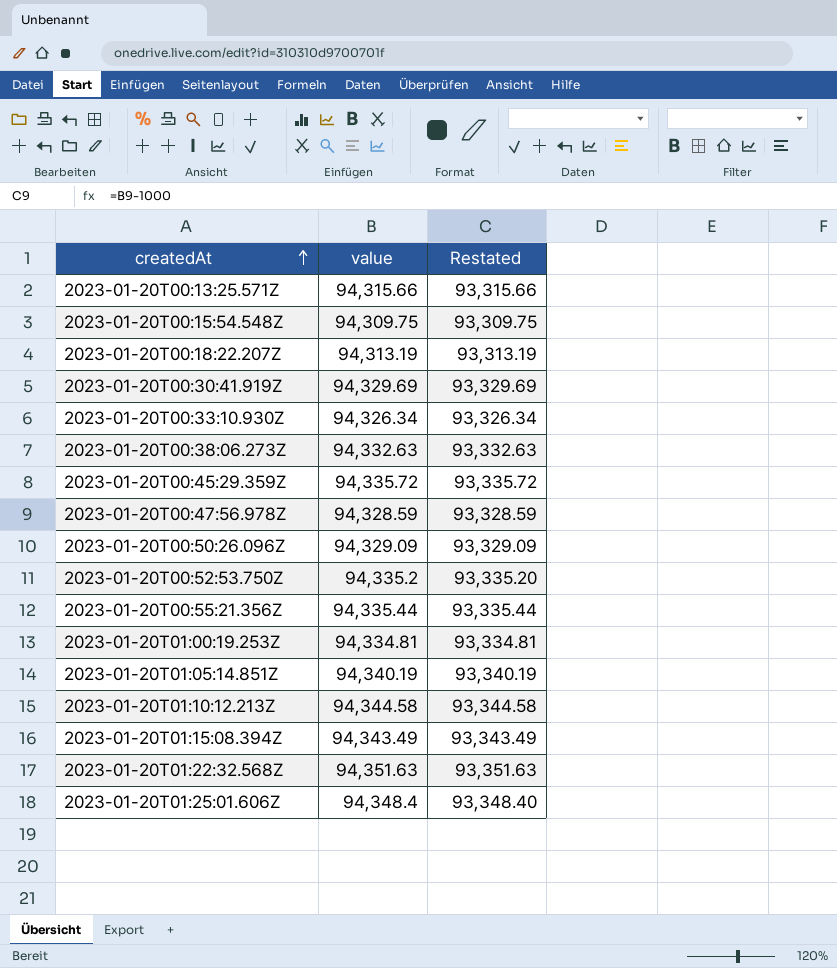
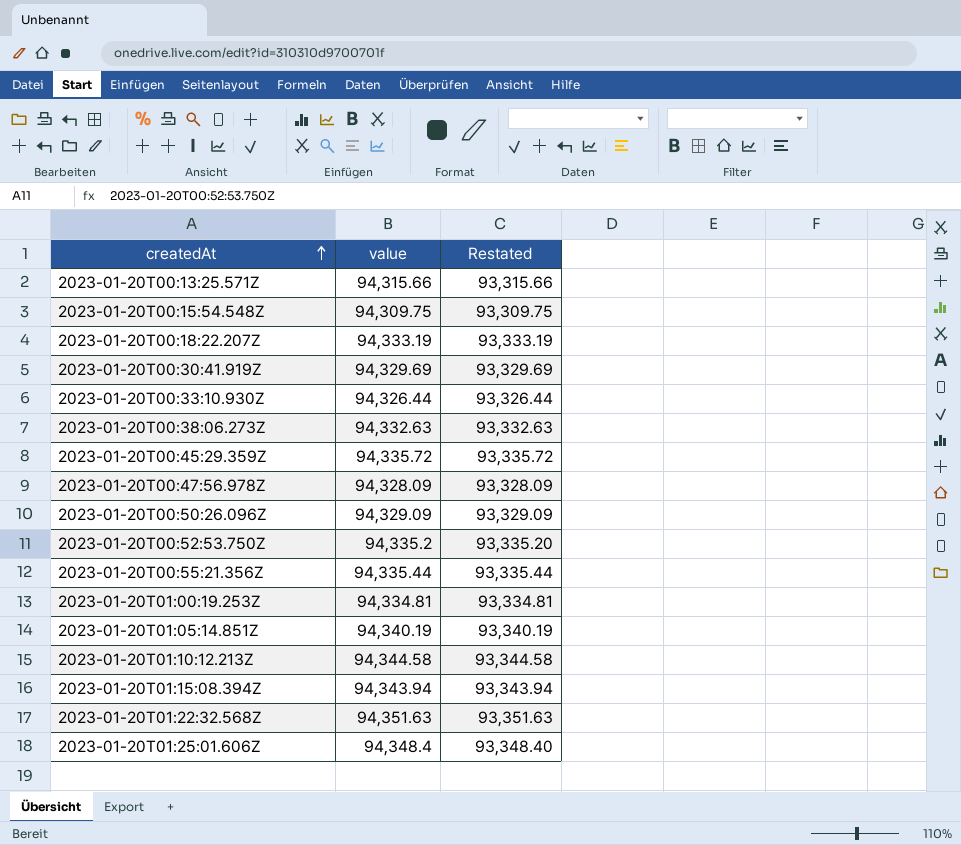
2023-01-20T00:18:22.207Z | value: 94,313.19 -> 94,333.19
2023-01-20T00:18:22.207Z | Restated: 93,313.19 -> 93,333.19
2023-01-20T00:33:10.930Z | value: 94,326.34 -> 94,326.44
2023-01-20T00:33:10.930Z | Restated: 93,326.34 -> 93,326.44
2023-01-20T00:47:56.978Z | value: 94,328.59 -> 94,328.09
2023-01-20T00:47:56.978Z | Restated: 93,328.59 -> 93,328.09
2023-01-20T01:15:08.394Z | value: 94,343.49 -> 94,343.94
2023-01-20T01:15:08.394Z | Restated: 93,343.49 -> 93,343.94

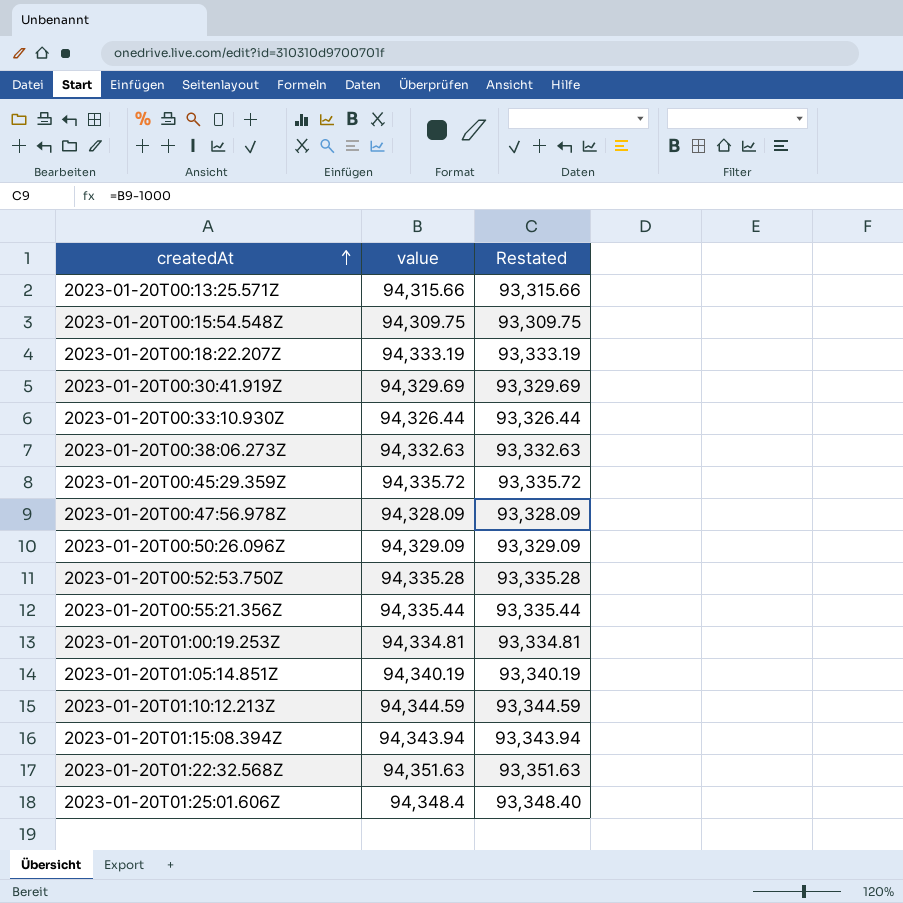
2023-01-20T00:52:53.750Z | value: 94,335.2 -> 94,335.28
2023-01-20T00:52:53.750Z | Restated: 93,335.20 -> 93,335.28
2023-01-20T01:10:12.213Z | value: 94,344.58 -> 94,344.59
2023-01-20T01:10:12.213Z | Restated: 93,344.58 -> 93,344.59

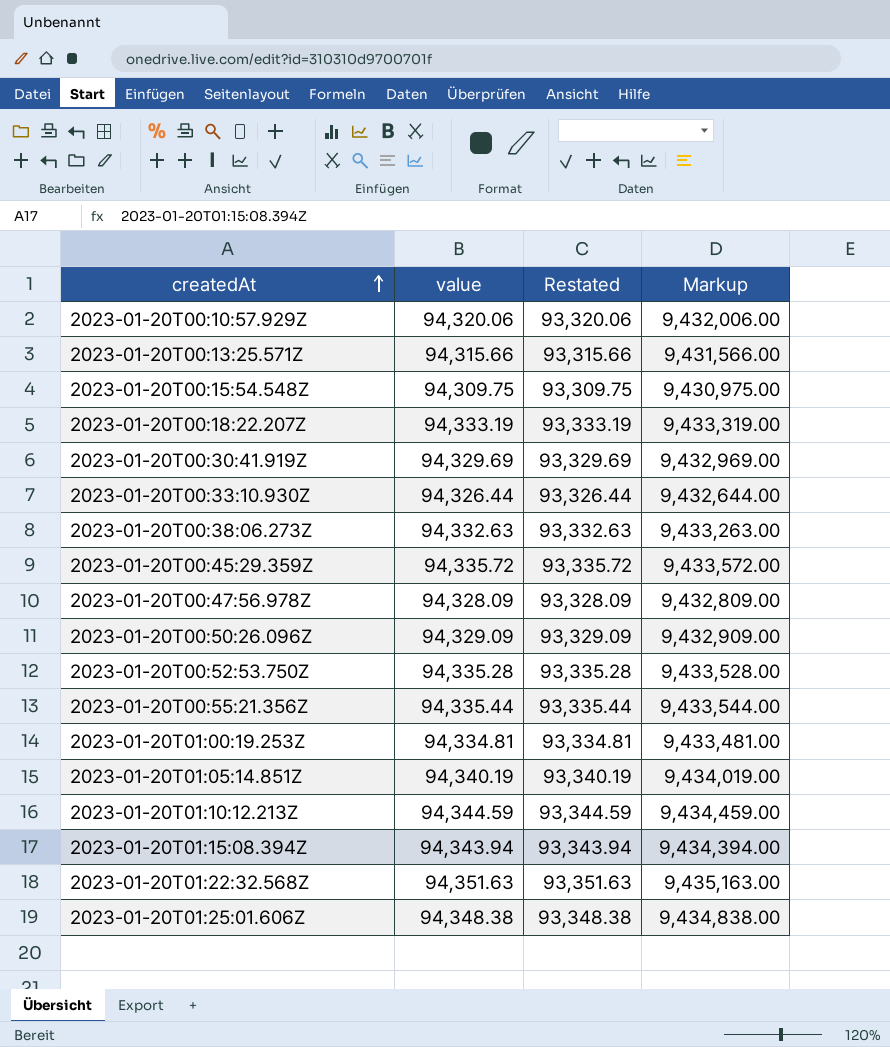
column Markup | formula: none -> [value] * 100
row 2023-01-20T00:10:57.929Z: none -> 94,320.06 | 93,320.06 | 9,432,006.00
2023-01-20T01:25:01.606Z | value: 94,348.4 -> 94,348.38
2023-01-20T01:25:01.606Z | Restated: 93,348.40 -> 93,348.38

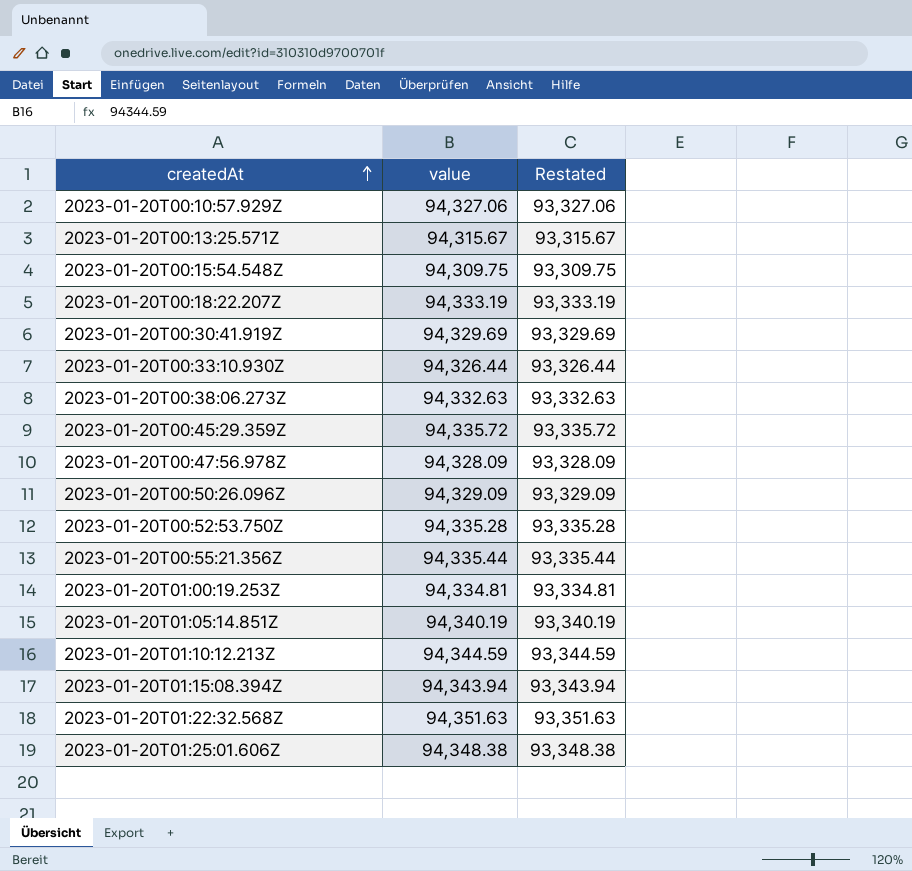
column Markup | formula: [value] * 100 -> none
2023-01-20T00:10:57.929Z | value: 94,320.06 -> 94,327.06
2023-01-20T00:10:57.929Z | Restated: 93,320.06 -> 93,327.06
2023-01-20T00:13:25.571Z | value: 94,315.66 -> 94,315.67
2023-01-20T00:13:25.571Z | Restated: 93,315.66 -> 93,315.67

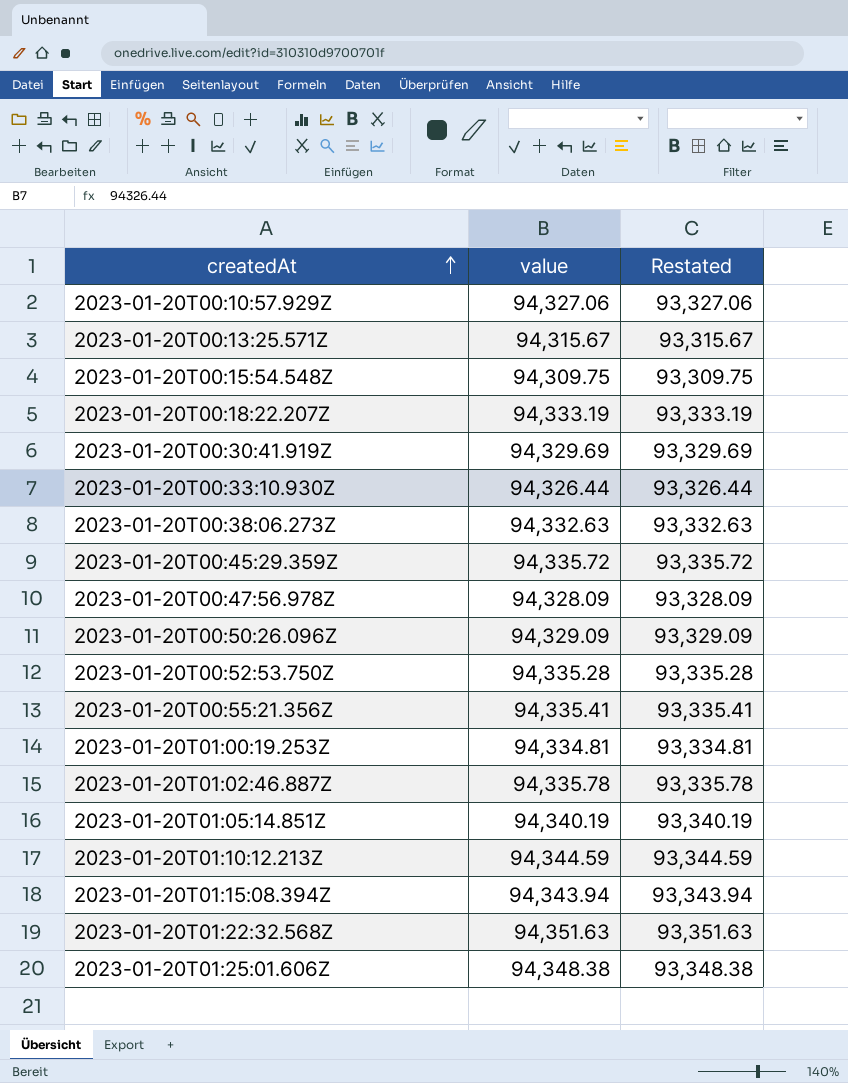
2023-01-20T00:55:21.356Z | value: 94,335.44 -> 94,335.41
2023-01-20T00:55:21.356Z | Restated: 93,335.44 -> 93,335.41
row 2023-01-20T01:02:46.887Z: none -> 94,335.78 | 93,335.78

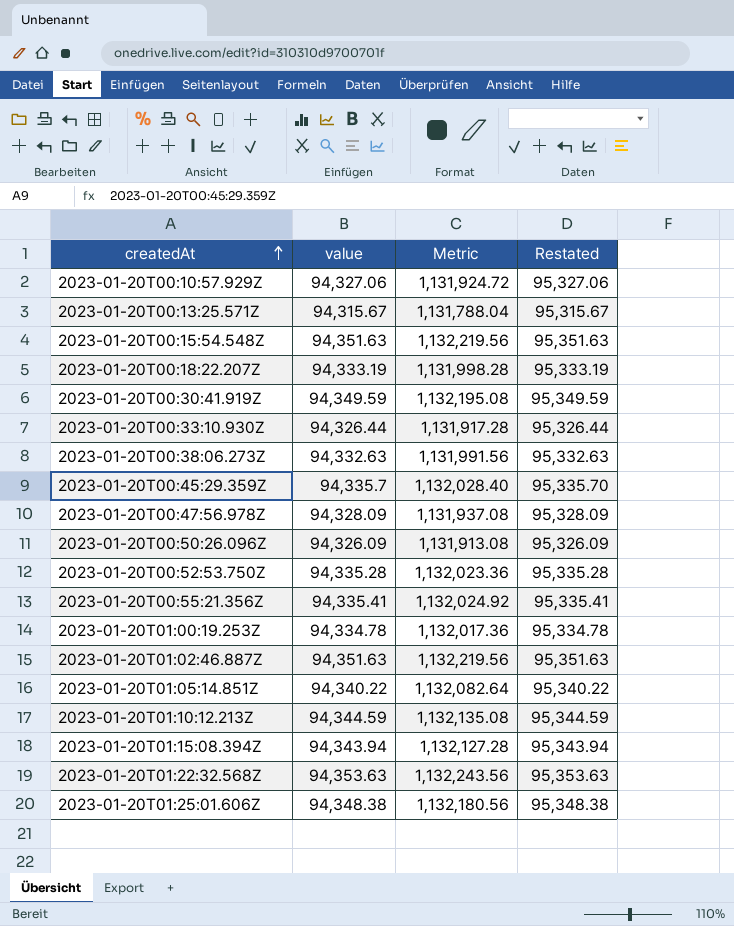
column Metric | formula: none -> [value] * 12
column Restated | formula: [value] - 1000 -> [value] + 1000
2023-01-20T00:15:54.548Z | value: 94,309.75 -> 94,351.63
2023-01-20T00:30:41.919Z | value: 94,329.69 -> 94,349.59
2023-01-20T00:45:29.359Z | value: 94,335.72 -> 94,335.7
2023-01-20T00:50:26.096Z | value: 94,329.09 -> 94,326.09
2023-01-20T01:00:19.253Z | value: 94,334.81 -> 94,334.78
2023-01-20T01:02:46.887Z | value: 94,335.78 -> 94,351.63
2023-01-20T01:05:14.851Z | value: 94,340.19 -> 94,340.22
2023-01-20T01:22:32.568Z | value: 94,351.63 -> 94,353.63

